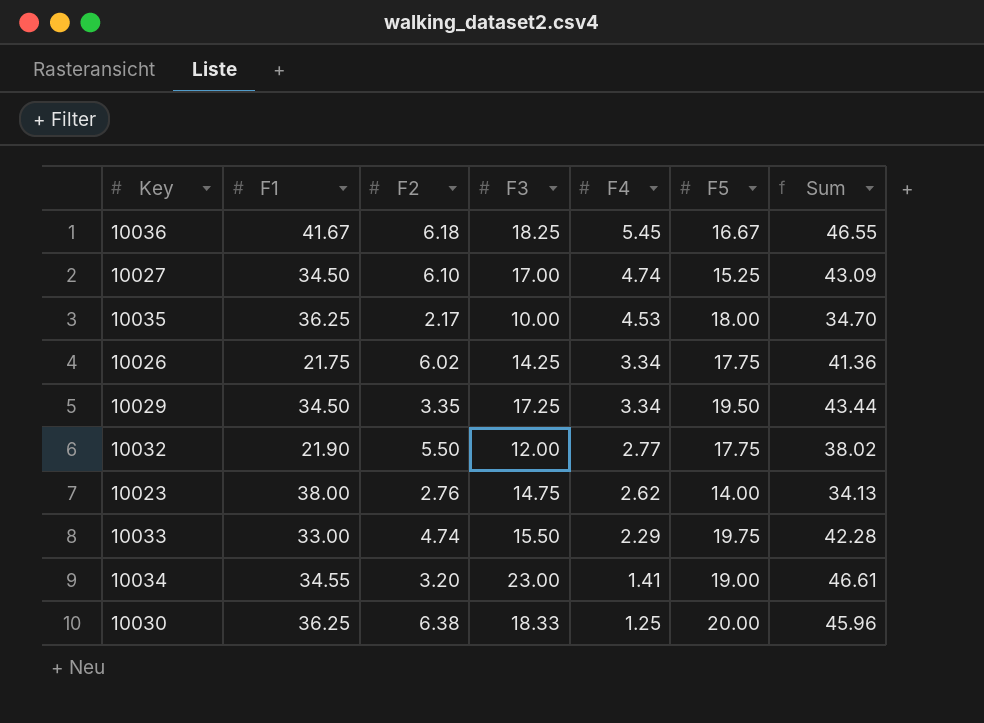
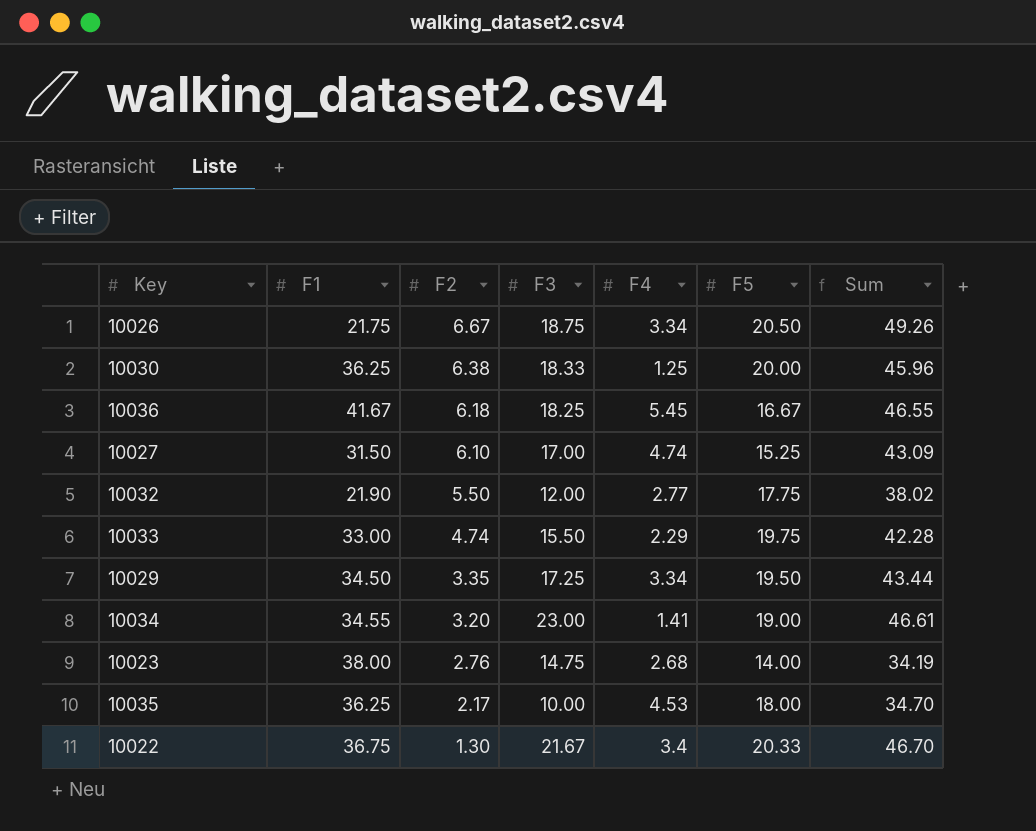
row order: F4 descending -> F2 descending
10026 | F2: 6.02 -> 6.67
10026 | F3: 14.25 -> 18.75
10026 | F5: 17.75 -> 20.50
10026 | Sum: 41.36 -> 49.26
10027 | F1: 34.50 -> 31.50
10023 | F4: 2.62 -> 2.68
10023 | Sum: 34.13 -> 34.19
row 10022: none -> 36.75 | 1.30 | 21.67 | 3.4 | 20.33 | 46.70

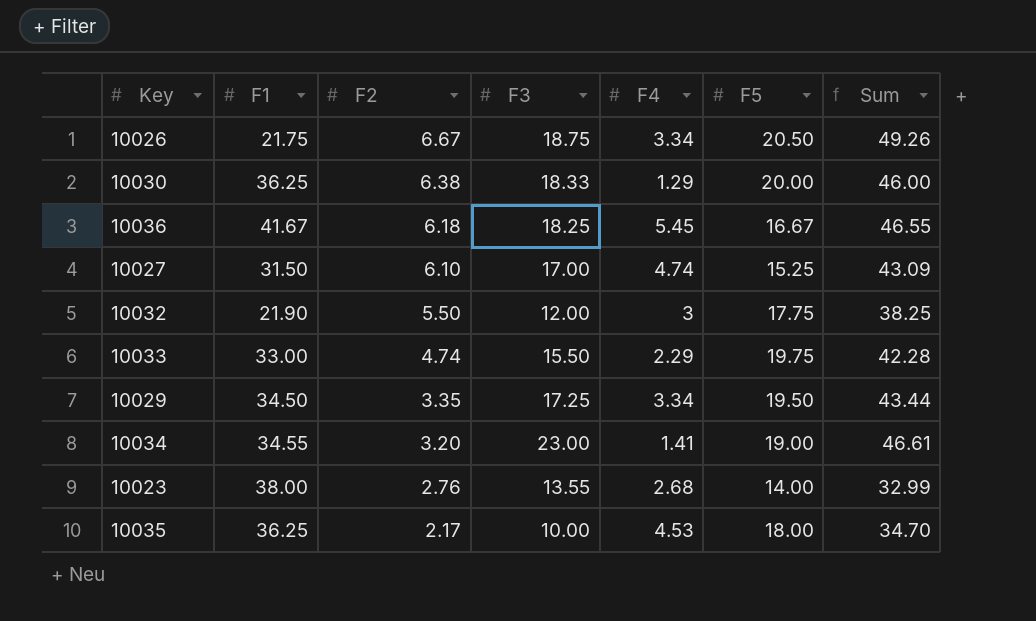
row 10022: 36.75 | 1.30 | 21.67 | 3.4 | 20.33 | 46.70 -> none
10030 | F4: 1.25 -> 1.29
10030 | Sum: 45.96 -> 46.00
10032 | F4: 2.77 -> 3
10032 | Sum: 38.02 -> 38.25
10023 | F3: 14.75 -> 13.55
10023 | Sum: 34.19 -> 32.99

